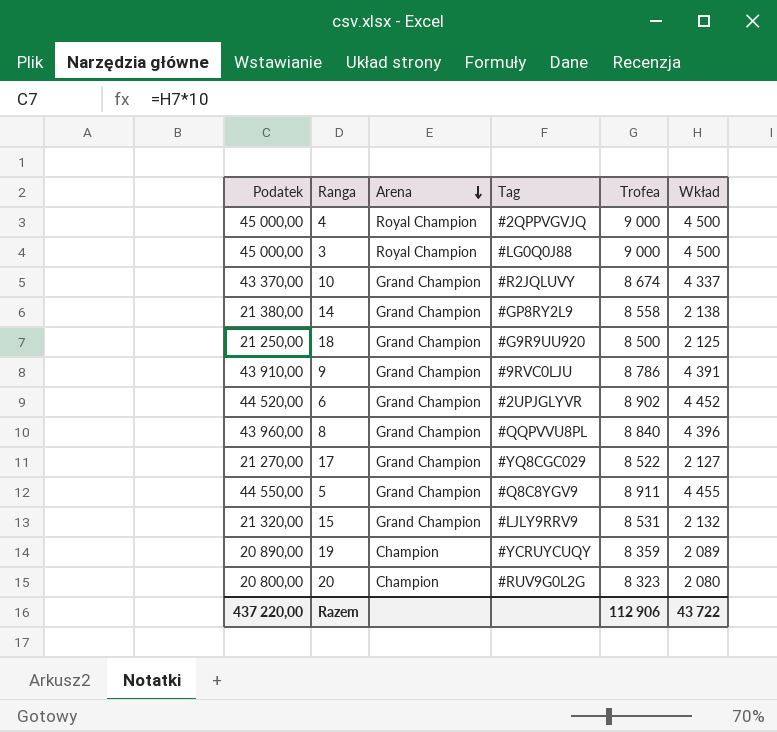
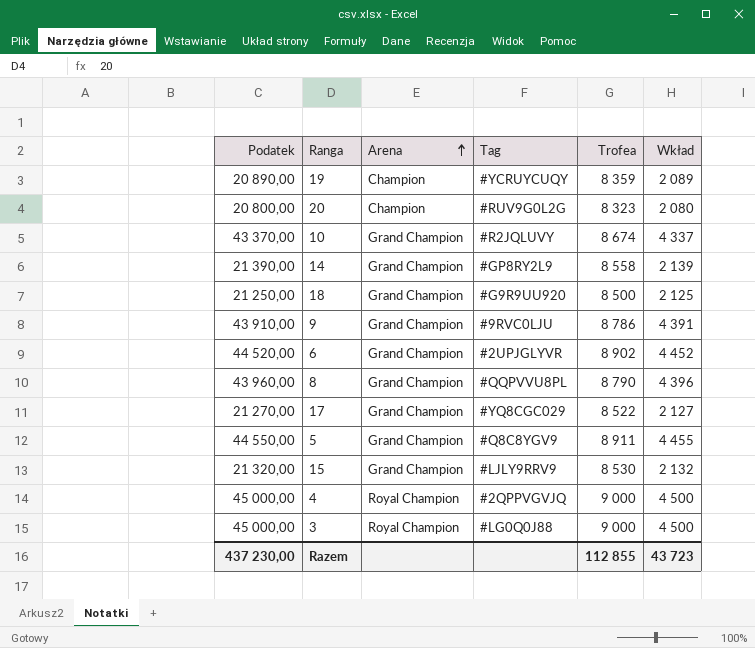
row order: Arena descending -> Arena ascending
14 | Podatek: 21 380,00 -> 21 390,00
14 | Wkład: 2 138 -> 2 139
8 | Trofea: 8 840 -> 8 790
15 | Trofea: 8 531 -> 8 530
Razem | Podatek: 437 220,00 -> 437 230,00
Razem | Trofea: 112 906 -> 112 855
Razem | Wkład: 43 722 -> 43 723

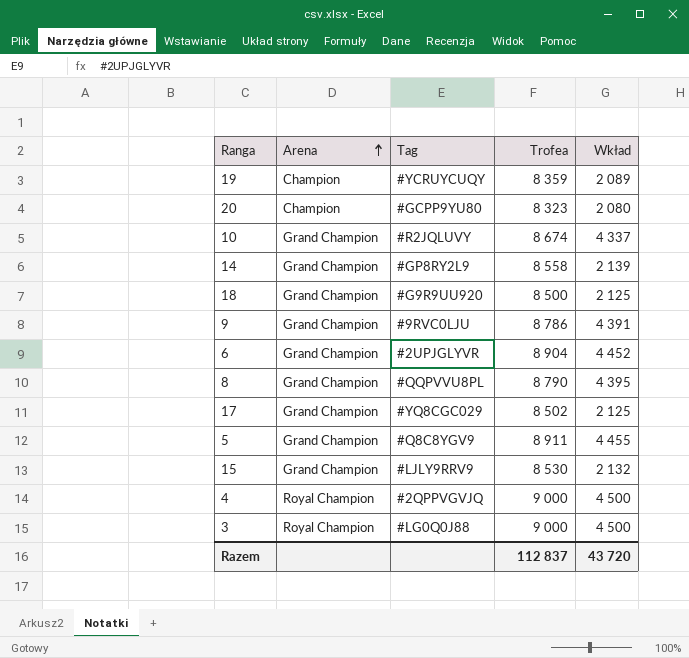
column Podatek | formula: [Wkład] * 10 -> none
20 | Tag: #RUV9G0L2G -> #GCPP9YU80
6 | Trofea: 8 902 -> 8 904
8 | Wkład: 4 396 -> 4 395
17 | Trofea: 8 522 -> 8 502
17 | Wkład: 2 127 -> 2 125
Razem | Trofea: 112 855 -> 112 837
Razem | Wkład: 43 723 -> 43 720

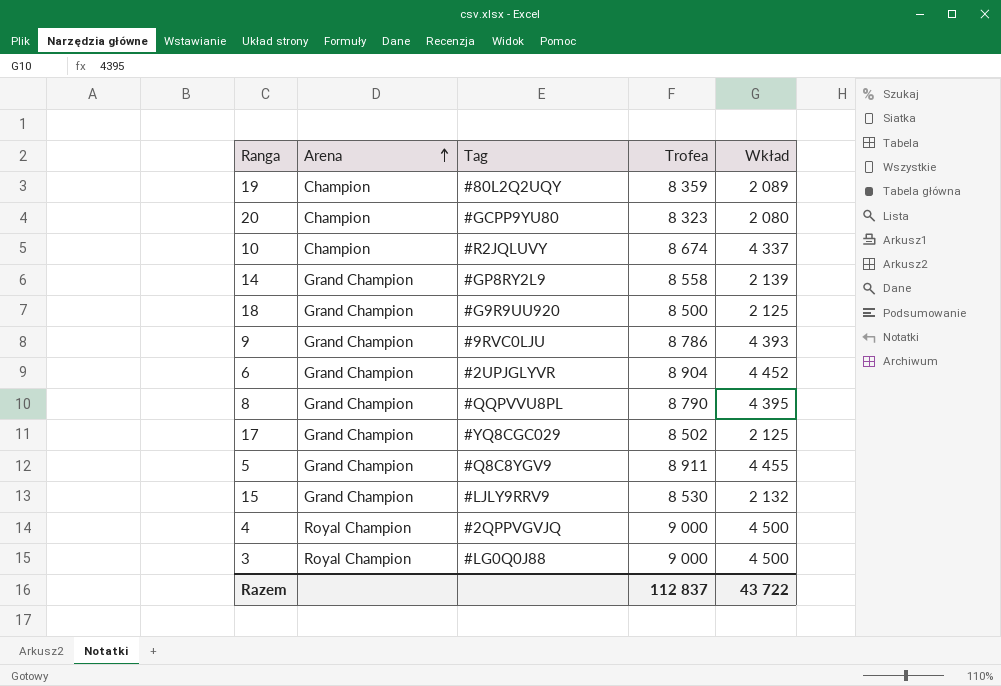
19 | Tag: #YCRUYCUQY -> #80L2Q2UQY
10 | Arena: Grand Champion -> Champion
9 | Wkład: 4 391 -> 4 393
Razem | Wkład: 43 720 -> 43 722

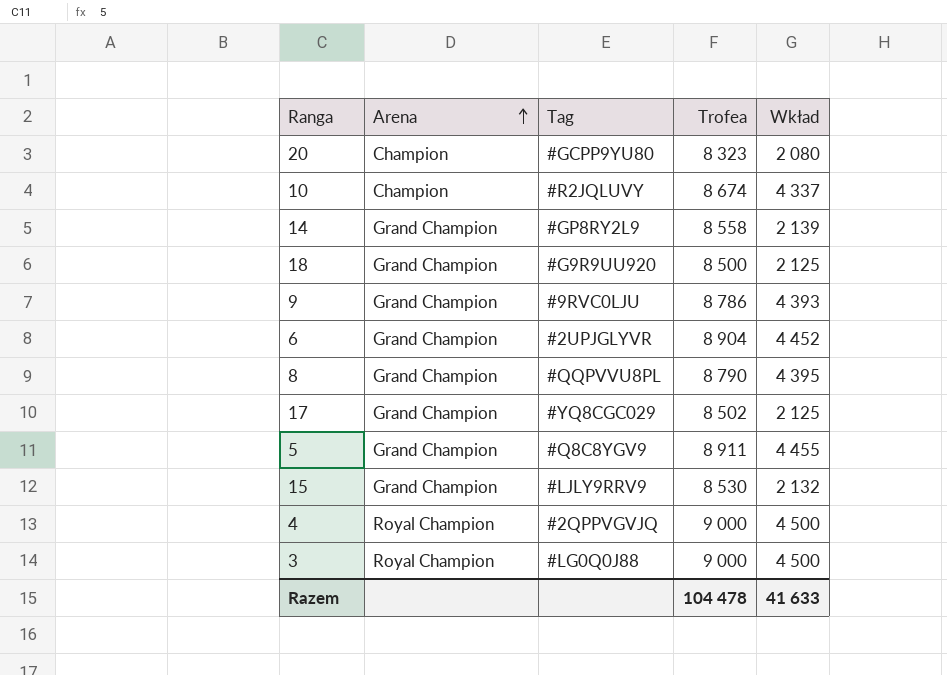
row 19: Champion | #80L2Q2UQY | 8 359 | 2 089 -> none
Razem | Trofea: 112 837 -> 104 478
Razem | Wkład: 43 722 -> 41 633

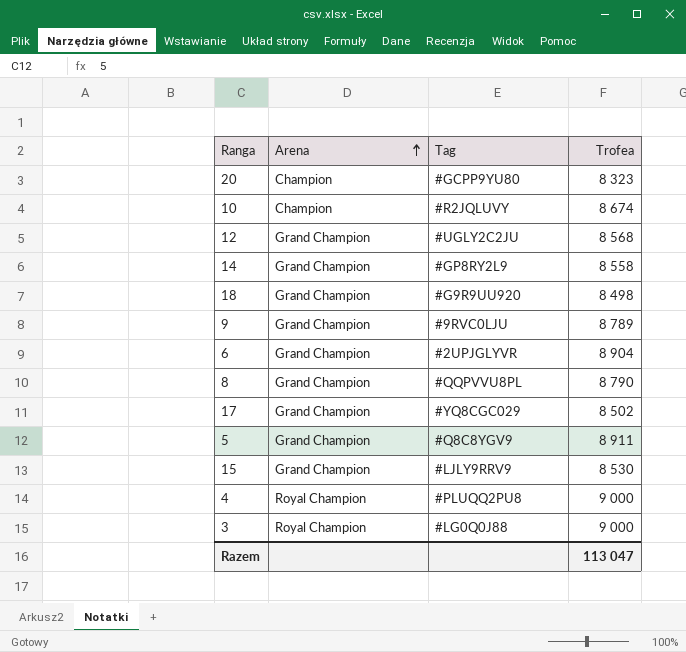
column Wkład | position: 5 -> none
row 12: none -> Grand Champion | #UGLY2C2JU | 8 568
18 | Trofea: 8 500 -> 8 498
9 | Trofea: 8 786 -> 8 789
4 | Tag: #2QPPVGVJQ -> #PLUQQ2PU8
Razem | Trofea: 104 478 -> 113 047

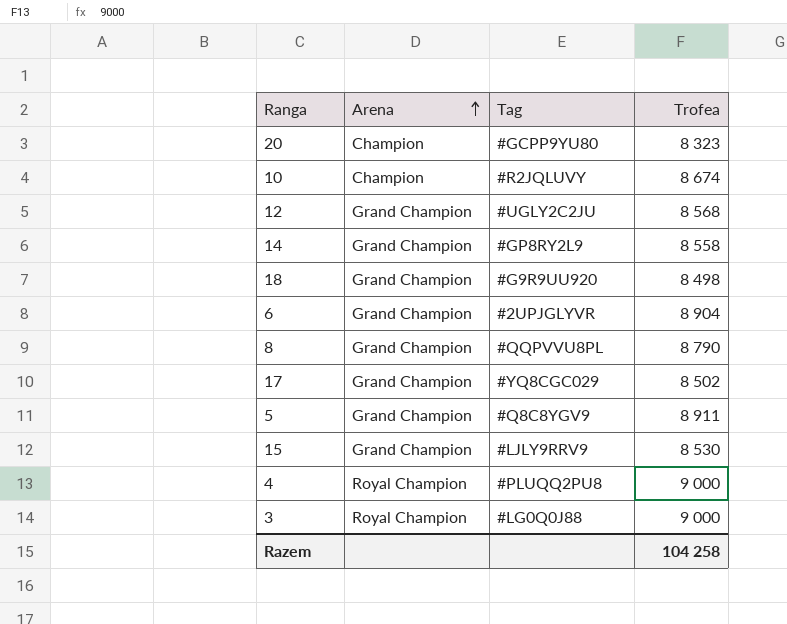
row 9: Grand Champion | #9RVC0LJU | 8 789 -> none
Razem | Trofea: 113 047 -> 104 258

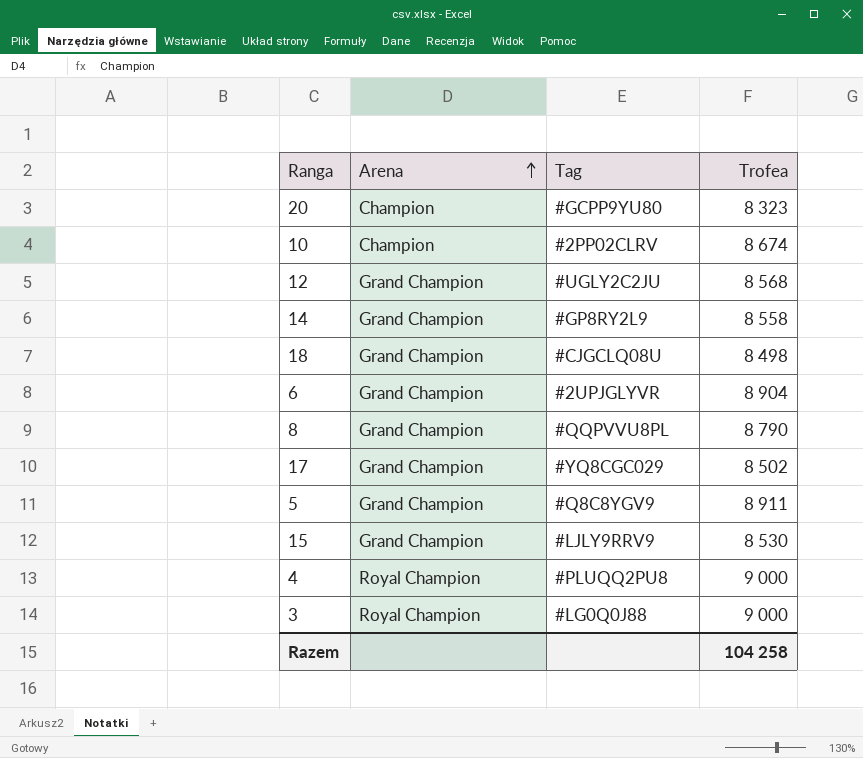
10 | Tag: #R2JQLUVY -> #2PP02CLRV
18 | Tag: #G9R9UU920 -> #CJGCLQ08U

